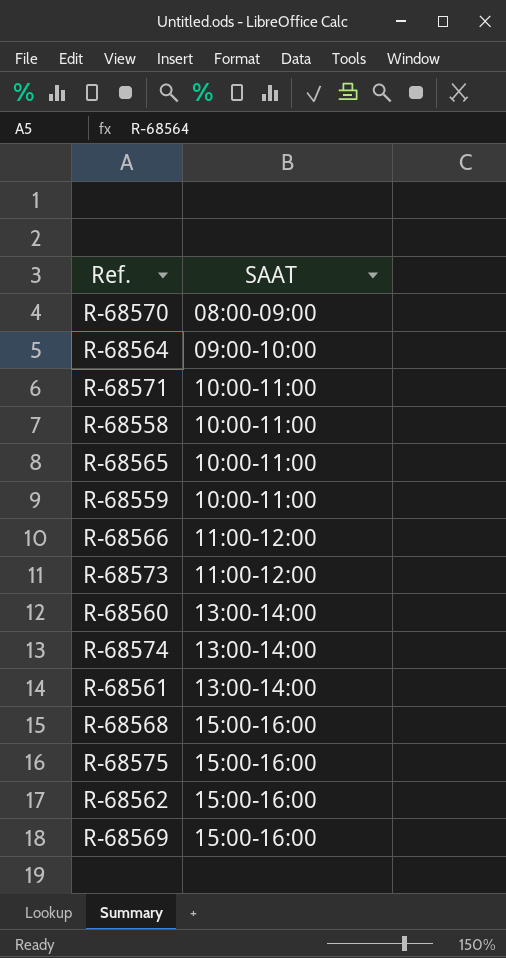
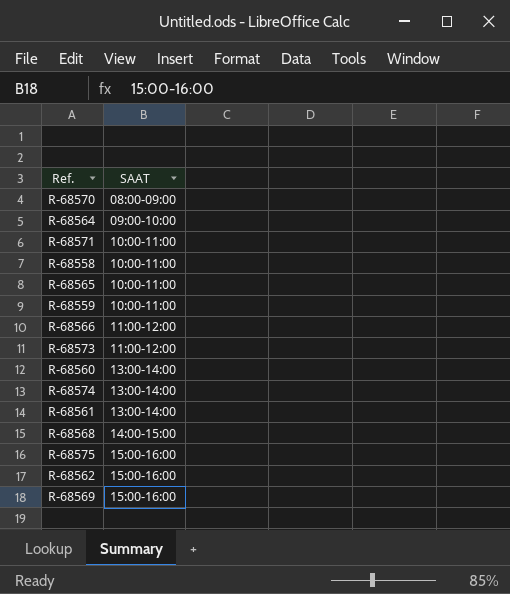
R-68568 | SAAT: 15:00-16:00 -> 14:00-15:00

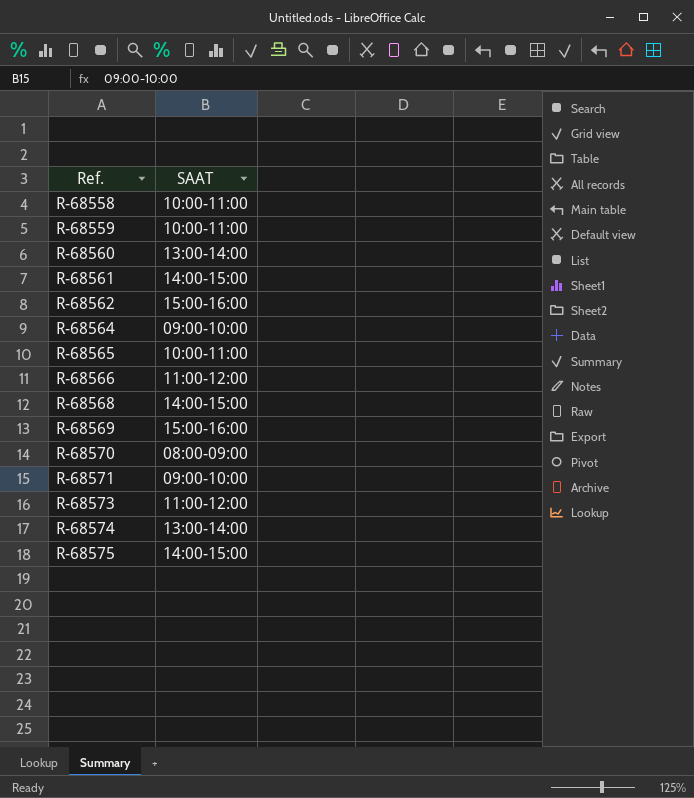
row order: SAAT ascending -> Ref. ascending
R-68561 | SAAT: 13:00-14:00 -> 14:00-15:00
R-68571 | SAAT: 10:00-11:00 -> 09:00-10:00
R-68575 | SAAT: 15:00-16:00 -> 14:00-15:00

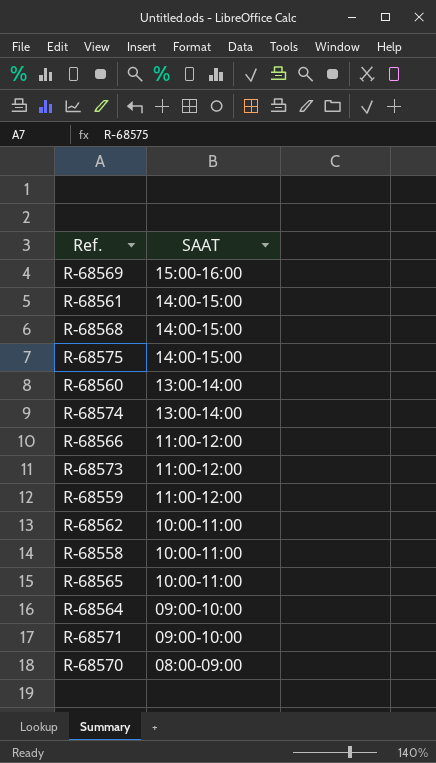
row order: Ref. ascending -> SAAT descending
R-68559 | SAAT: 10:00-11:00 -> 11:00-12:00
R-68562 | SAAT: 15:00-16:00 -> 10:00-11:00

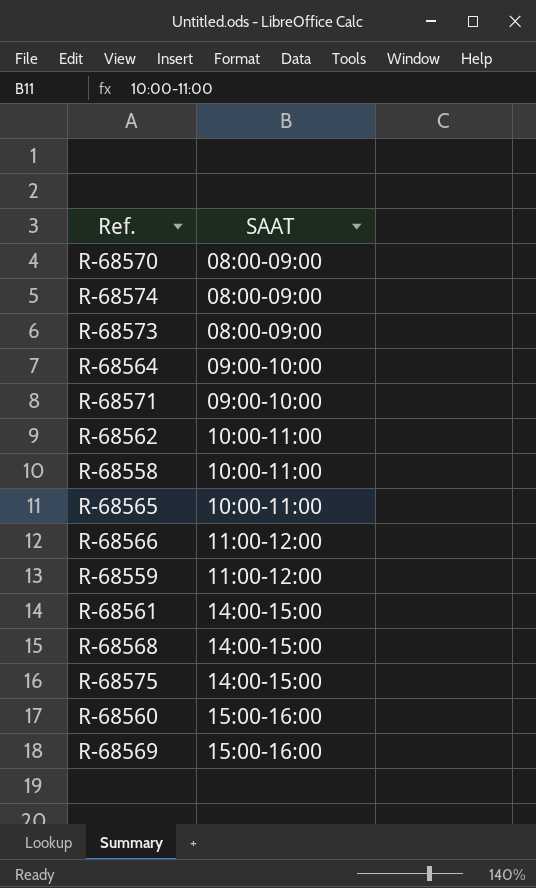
row order: SAAT descending -> SAAT ascending
R-68574 | SAAT: 13:00-14:00 -> 08:00-09:00
R-68573 | SAAT: 11:00-12:00 -> 08:00-09:00
R-68560 | SAAT: 13:00-14:00 -> 15:00-16:00

